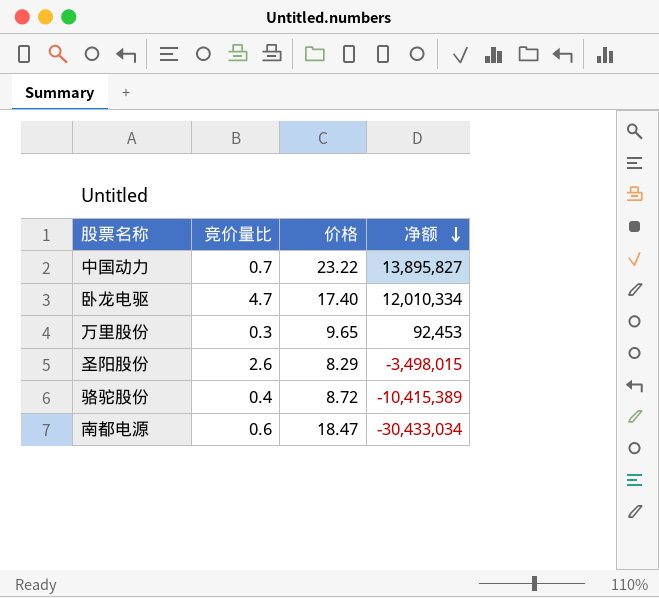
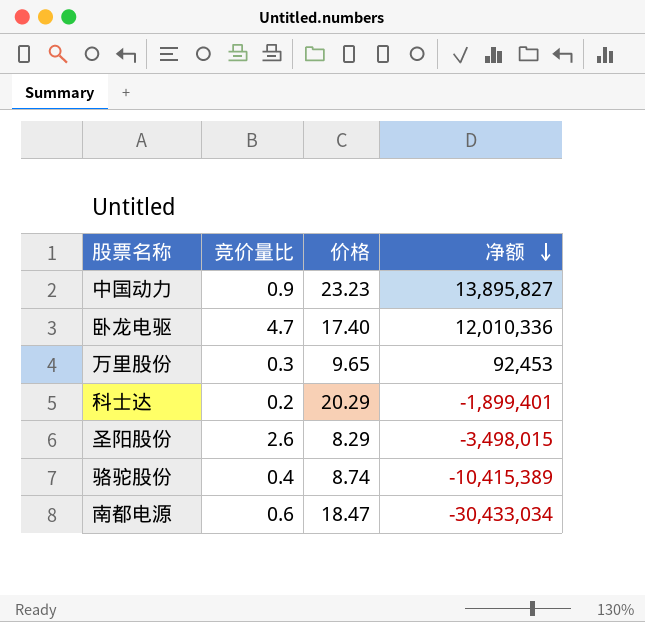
中国动力 | 竞价量比: 0.7 -> 0.9
中国动力 | 价格: 23.22 -> 23.23
卧龙电驱 | 净额: 12,010,334 -> 12,010,336
row 科士达: none -> 0.2 | 20.29 | -1,899,401
骆驼股份 | 价格: 8.72 -> 8.74

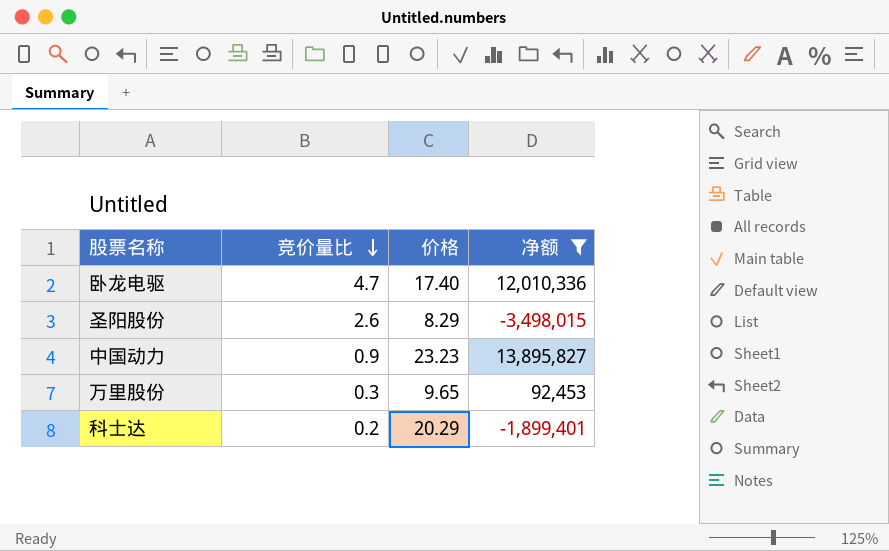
filter: none -> 净额 >= -3,498,015
row order: 净额 descending -> 竞价量比 descending

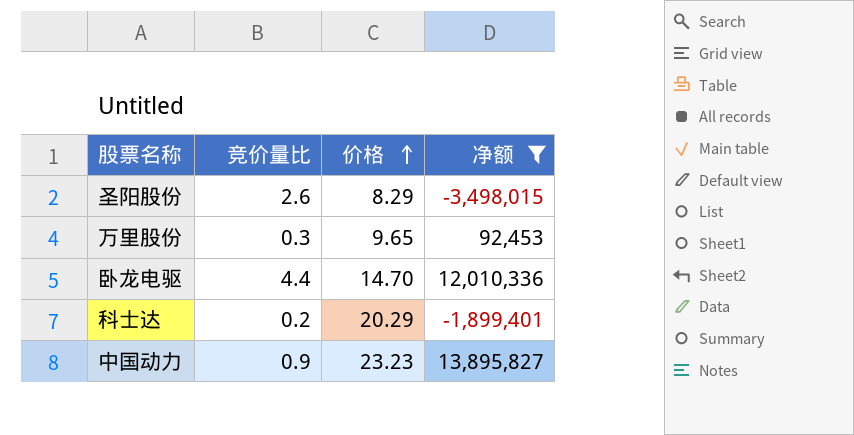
row order: 竞价量比 descending -> 价格 ascending
卧龙电驱 | 竞价量比: 4.7 -> 4.4
卧龙电驱 | 价格: 17.40 -> 14.70

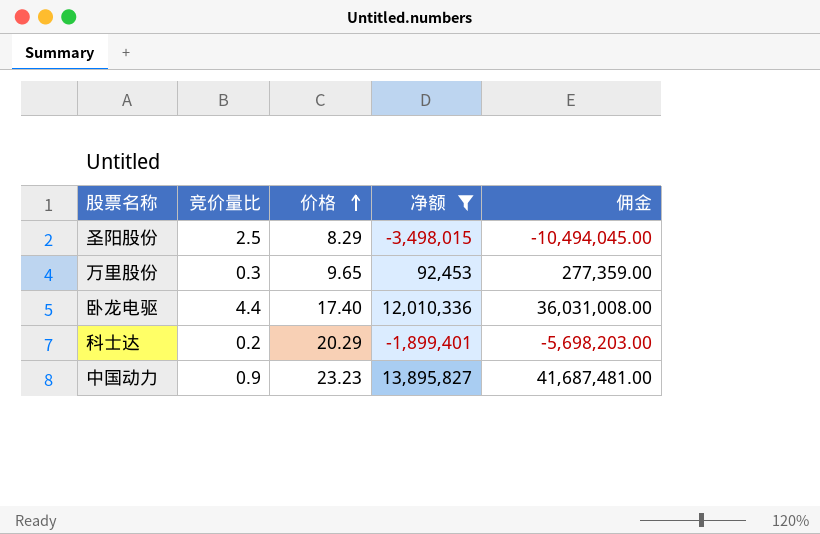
column 佣金 | formula: none -> [净额] * 3
圣阳股份 | 竞价量比: 2.6 -> 2.5
卧龙电驱 | 价格: 14.70 -> 17.40

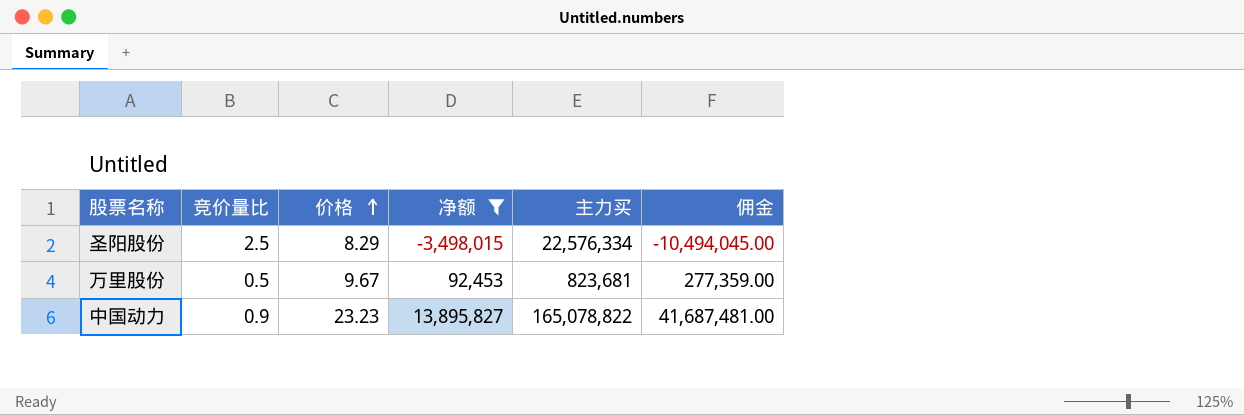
column 主力买 | position: none -> 5
row 卧龙电驱: 4.4 | 17.40 | 12,010,336 | 36,031,008.00 -> none
row 科士达: 0.2 | 20.29 | -1,899,401 | -5,698,203.00 -> none
万里股份 | 竞价量比: 0.3 -> 0.5
万里股份 | 价格: 9.65 -> 9.67

